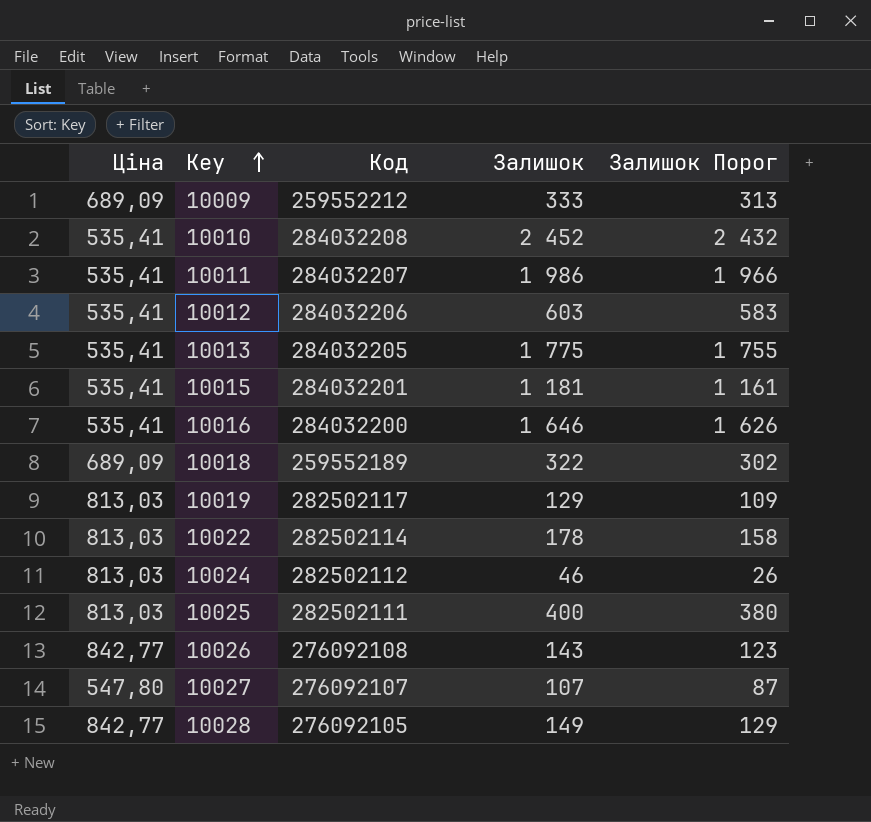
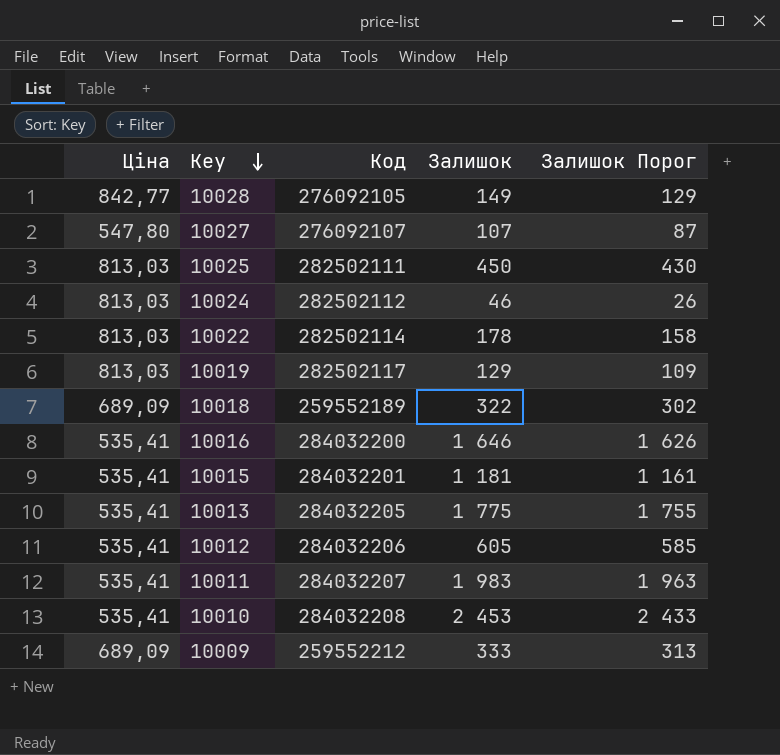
row order: Key ascending -> Key descending
row 10026: 842,77 | 276092108 | 143 | 123 -> none
10025 | Залишок: 400 -> 450
10025 | Залишок Порог: 380 -> 430
10012 | Залишок: 603 -> 605
10012 | Залишок Порог: 583 -> 585
10011 | Залишок: 1 986 -> 1 983
10011 | Залишок Порог: 1 966 -> 1 963
10010 | Залишок: 2 452 -> 2 453
10010 | Залишок Порог: 2 432 -> 2 433

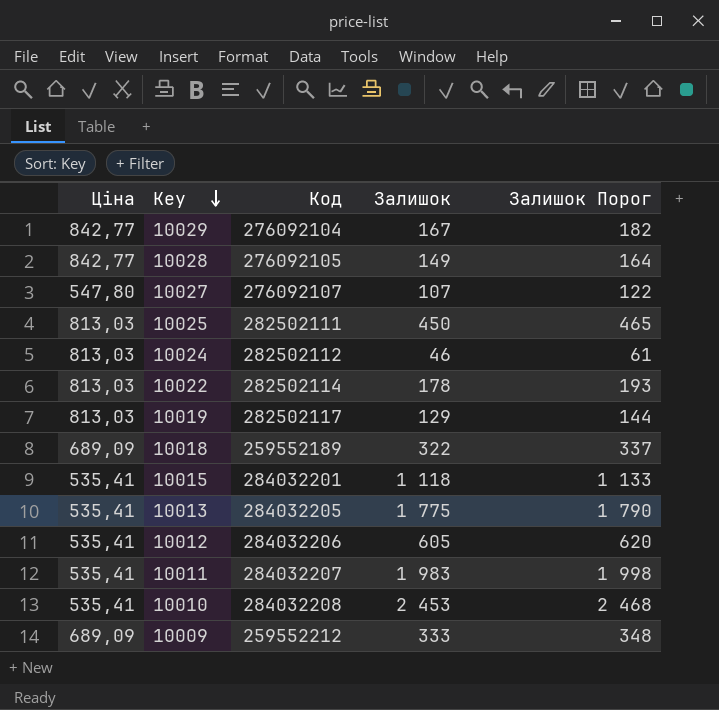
column Залишок Порог | formula: [Залишок] - 20 -> [Залишок] + 15
row 10016: 535,41 | 284032200 | 1 646 | 1 626 -> none
row 10029: none -> 842,77 | 276092104 | 167 | 182
10015 | Залишок: 1 181 -> 1 118

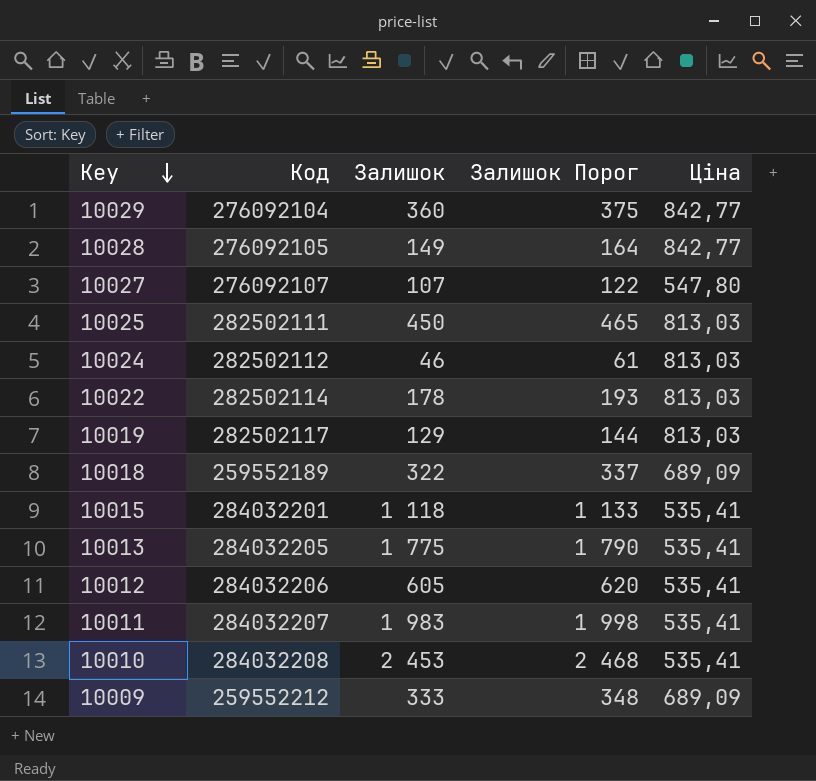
column Ціна | position: 1 -> 5
10029 | Залишок: 167 -> 360
10029 | Залишок Порог: 182 -> 375

